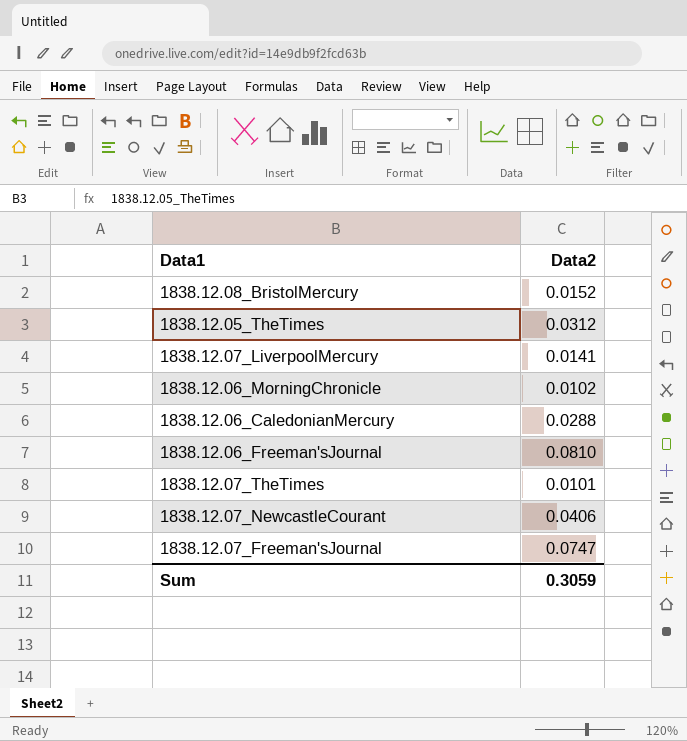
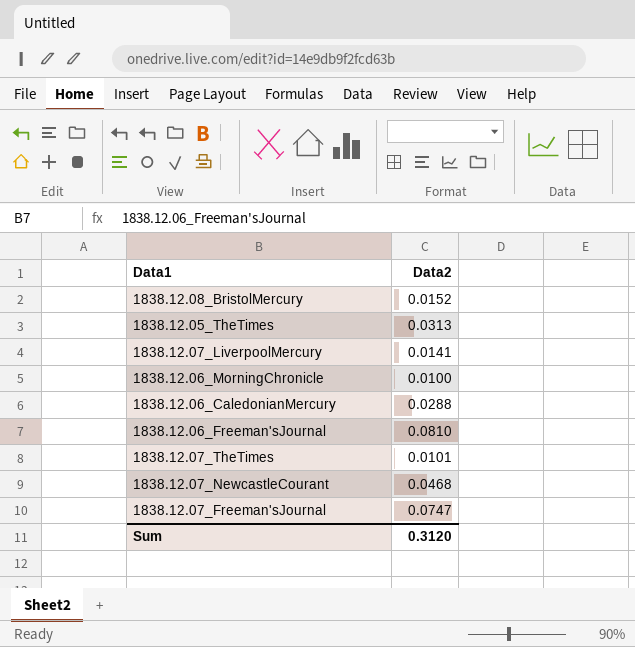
1838.12.05_TheTimes | Data2: 0.0312 -> 0.0313
1838.12.06_MorningChronicle | Data2: 0.0102 -> 0.0100
1838.12.07_NewcastleCourant | Data2: 0.0406 -> 0.0468
Sum | Data2: 0.3059 -> 0.3120

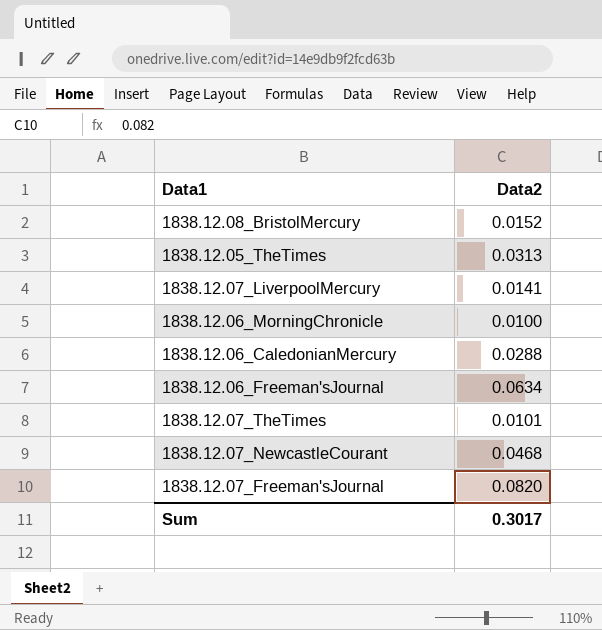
1838.12.06_Freeman'sJournal | Data2: 0.0810 -> 0.0634
1838.12.07_Freeman'sJournal | Data2: 0.0747 -> 0.0820
Sum | Data2: 0.3120 -> 0.3017

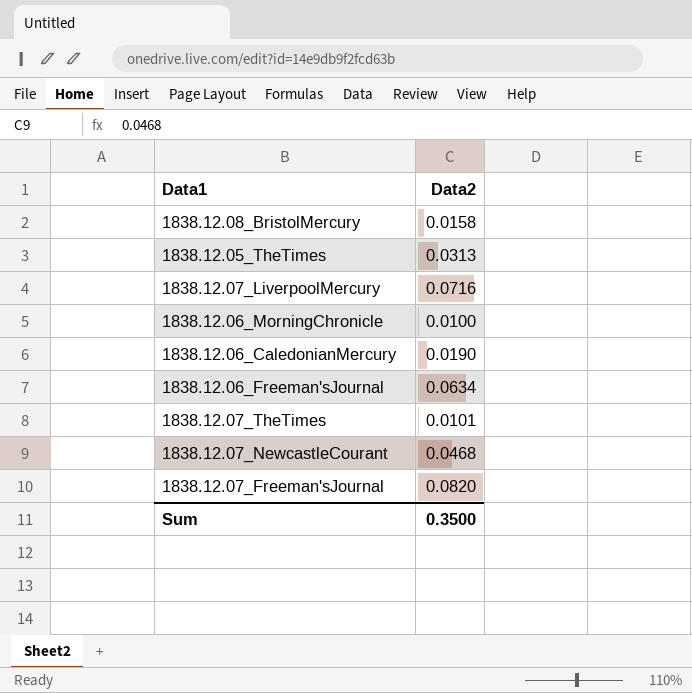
1838.12.08_BristolMercury | Data2: 0.0152 -> 0.0158
1838.12.07_LiverpoolMercury | Data2: 0.0141 -> 0.0716
1838.12.06_CaledonianMercury | Data2: 0.0288 -> 0.0190
Sum | Data2: 0.3017 -> 0.3500

